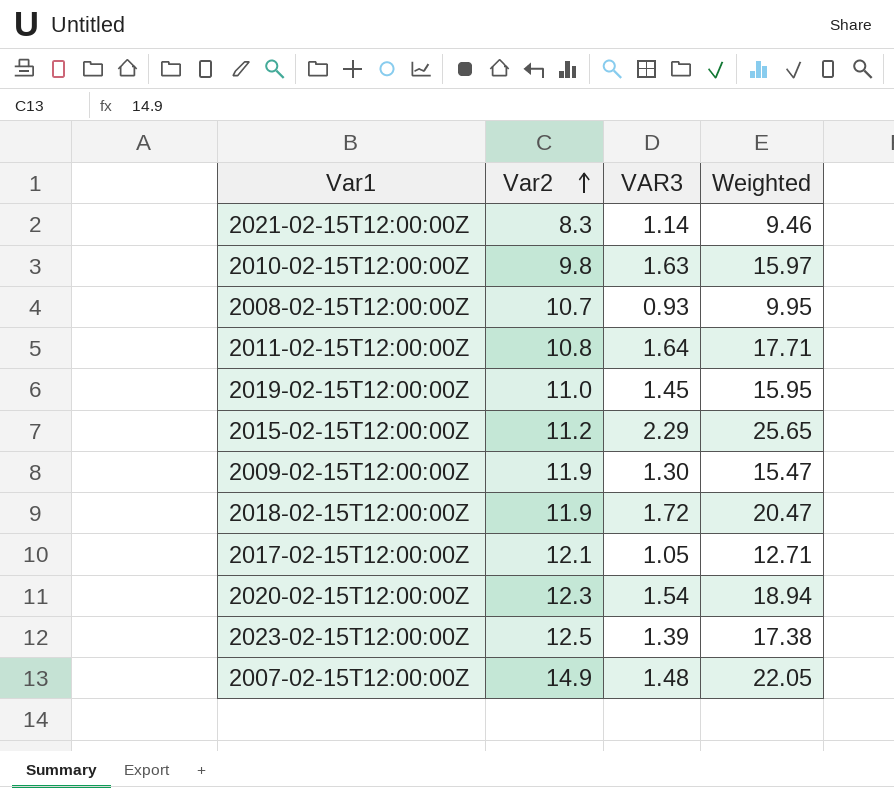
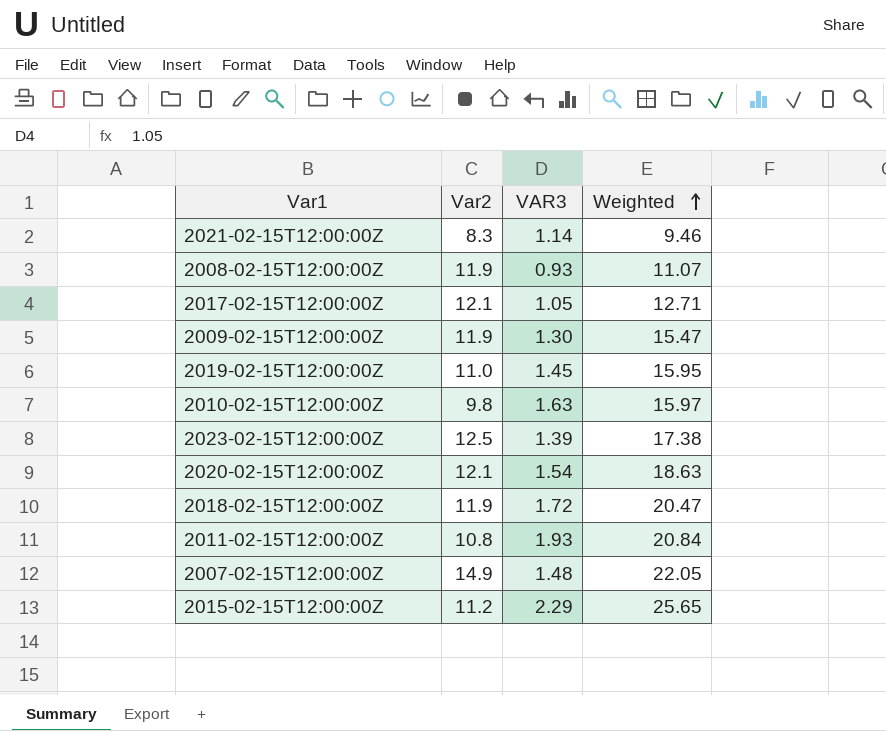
row order: Var2 ascending -> Weighted ascending
2008-02-15T12:00:00Z | Var2: 10.7 -> 11.9
2008-02-15T12:00:00Z | Weighted: 9.95 -> 11.07
2020-02-15T12:00:00Z | Var2: 12.3 -> 12.1
2020-02-15T12:00:00Z | Weighted: 18.94 -> 18.63
2011-02-15T12:00:00Z | VAR3: 1.64 -> 1.93
2011-02-15T12:00:00Z | Weighted: 17.71 -> 20.84

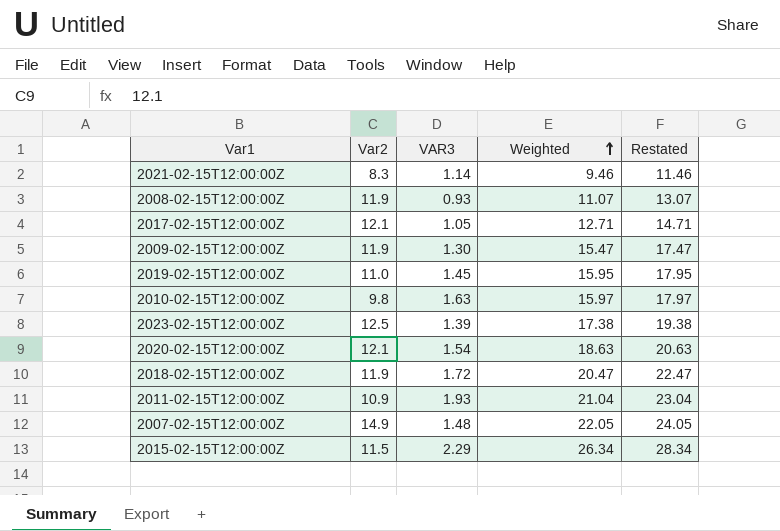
column Restated | formula: none -> [Weighted] + 2
2011-02-15T12:00:00Z | Var2: 10.8 -> 10.9
2011-02-15T12:00:00Z | Weighted: 20.84 -> 21.04
2015-02-15T12:00:00Z | Var2: 11.2 -> 11.5
2015-02-15T12:00:00Z | Weighted: 25.65 -> 26.34

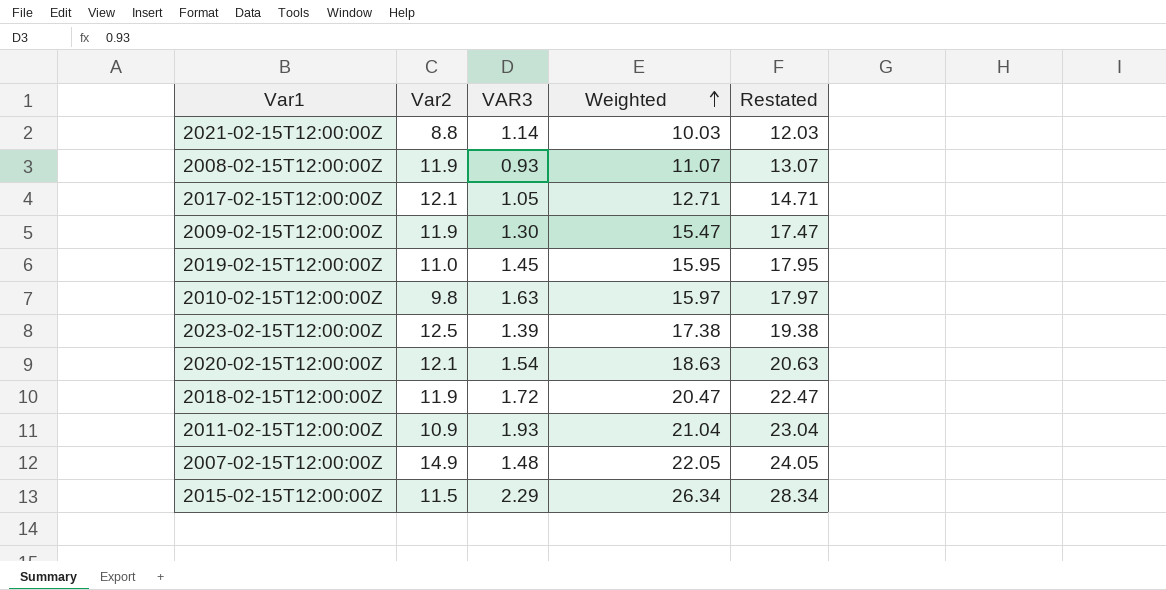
2021-02-15T12:00:00Z | Var2: 8.3 -> 8.8
2021-02-15T12:00:00Z | Weighted: 9.46 -> 10.03
2021-02-15T12:00:00Z | Restated: 11.46 -> 12.03

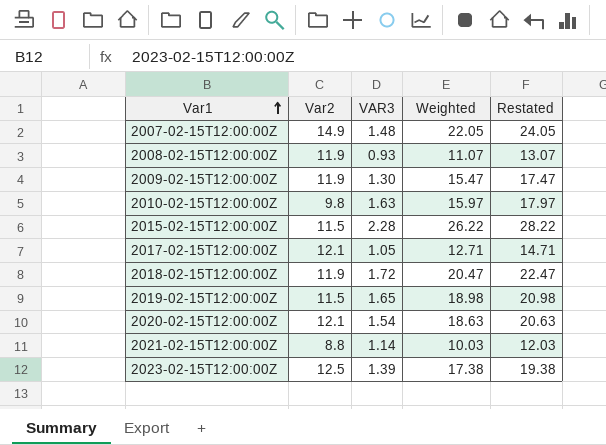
row order: Weighted ascending -> Var1 ascending
row 2011-02-15T12:00:00Z: 10.9 | 1.93 | 21.04 | 23.04 -> none
2015-02-15T12:00:00Z | VAR3: 2.29 -> 2.28
2015-02-15T12:00:00Z | Weighted: 26.34 -> 26.22
2015-02-15T12:00:00Z | Restated: 28.34 -> 28.22
2019-02-15T12:00:00Z | Var2: 11.0 -> 11.5
2019-02-15T12:00:00Z | VAR3: 1.45 -> 1.65
2019-02-15T12:00:00Z | Weighted: 15.95 -> 18.98
2019-02-15T12:00:00Z | Restated: 17.95 -> 20.98

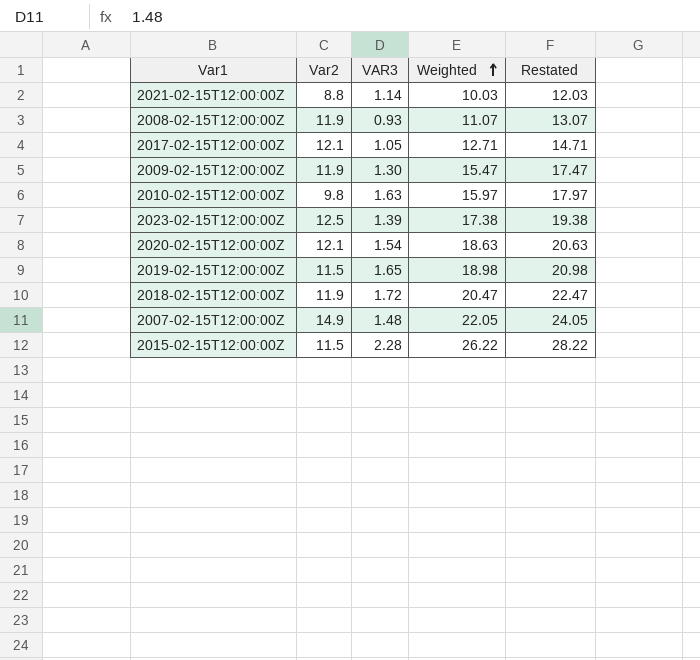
row order: Var1 ascending -> Weighted ascending

